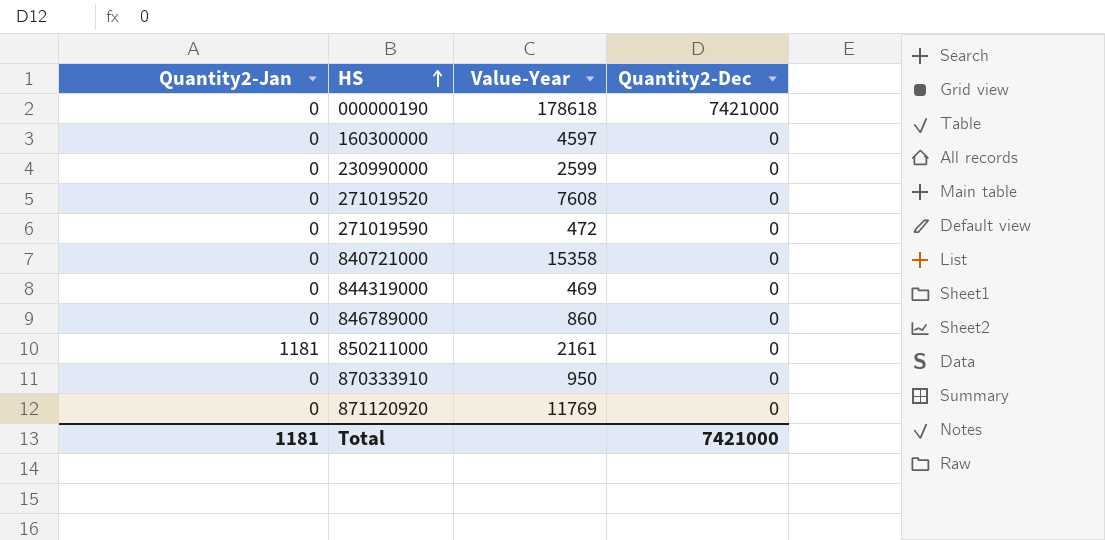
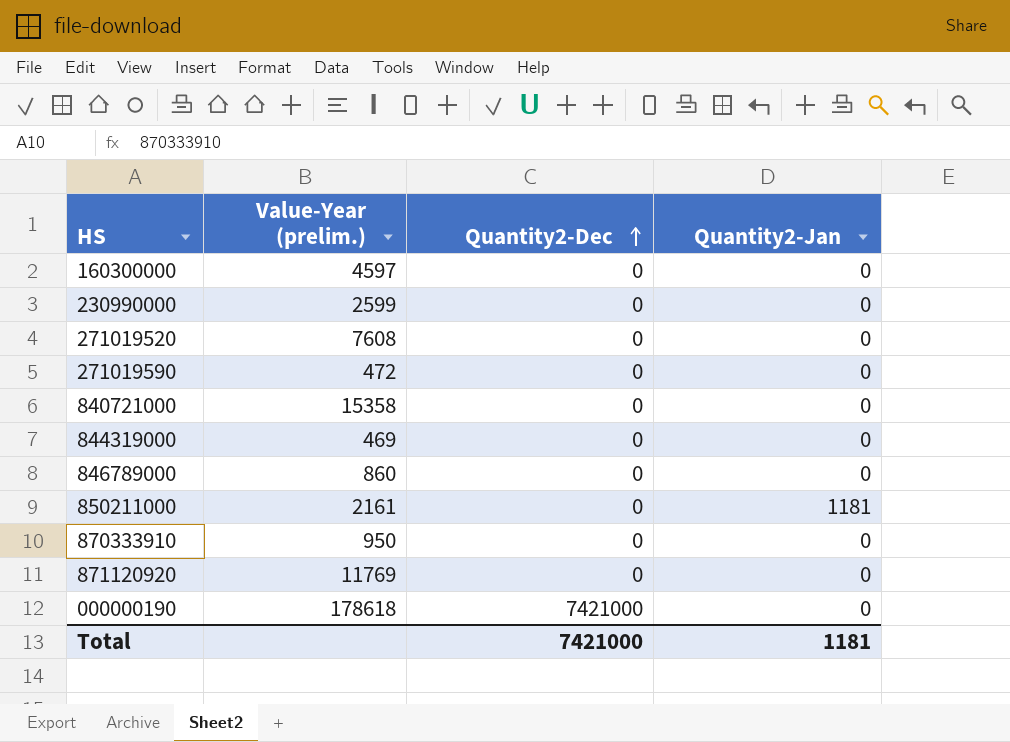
row order: HS ascending -> Quantity2-Dec ascending
column name: Value-Year -> Value-Year (prelim.)
column Quantity2-Jan | position: 1 -> 4

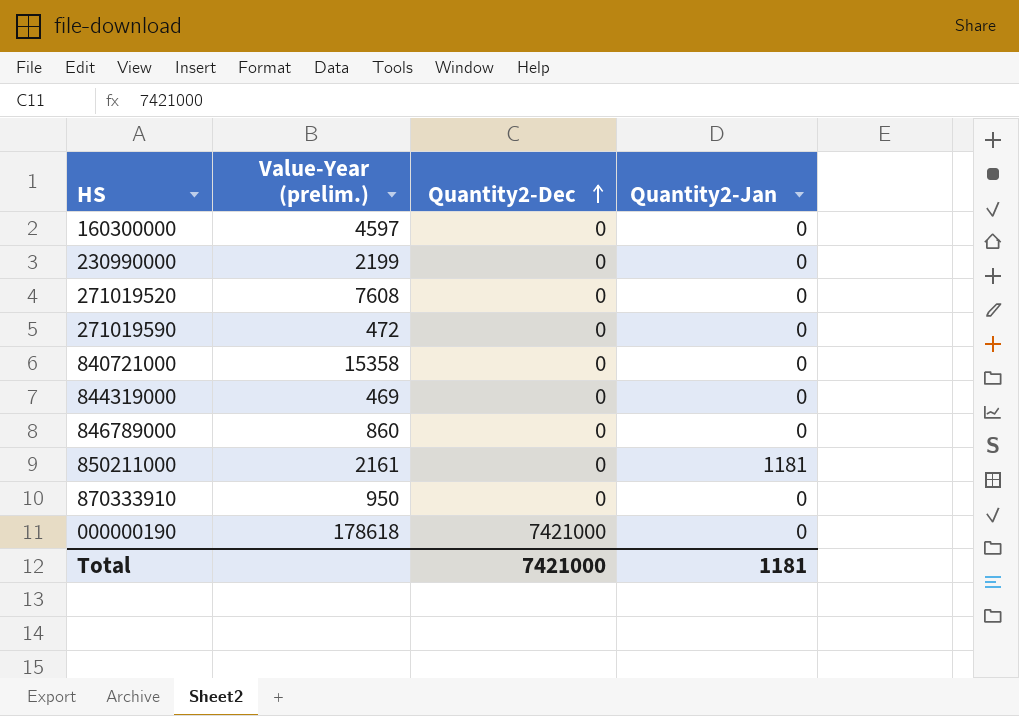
row 871120920: 11769 | 0 | 0 -> none
230990000 | Value-Year (prelim.): 2599 -> 2199

